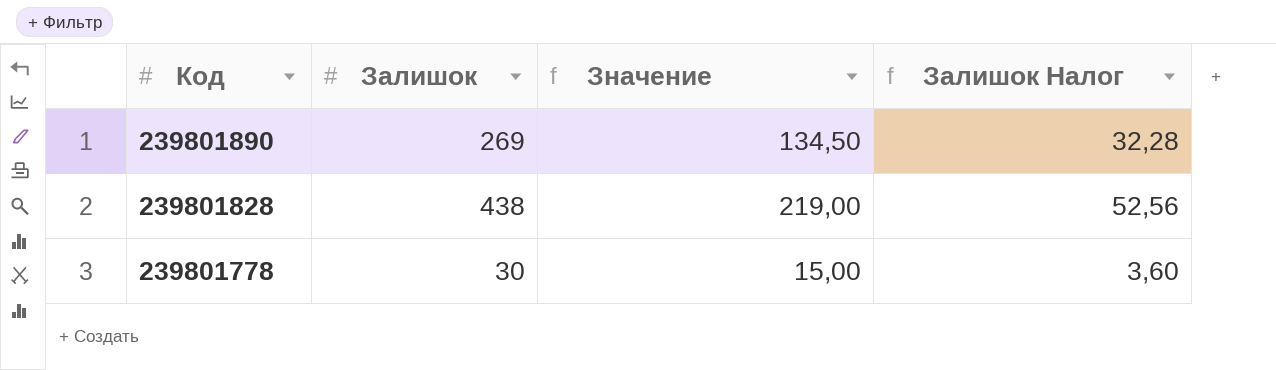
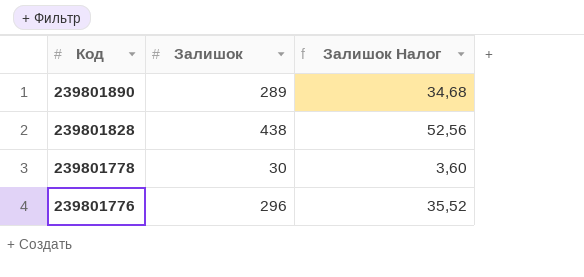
column Значение | formula: [Залишок] * 0,5 -> none
239801890 | Залишок: 269 -> 289
239801890 | Залишок Налог: 32,28 -> 34,68
row 239801776: none -> 296 | 35,52

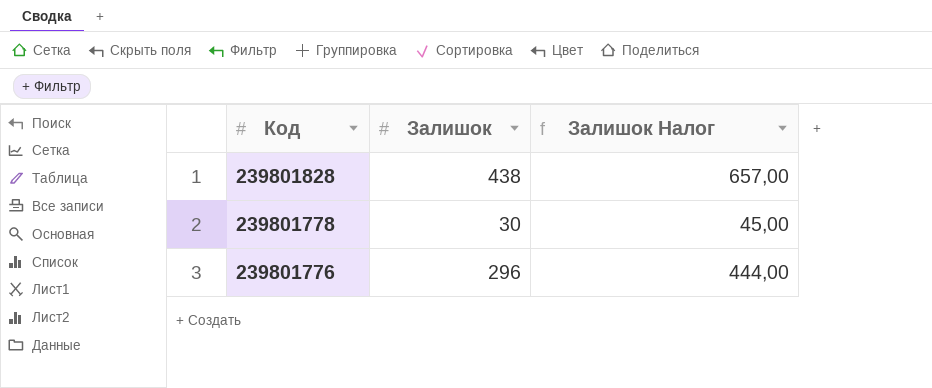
column Залишок Налог | formula: [Залишок] * 0,12 -> [Залишок] * 1,5
row 239801890: 289 | 34,68 -> none

